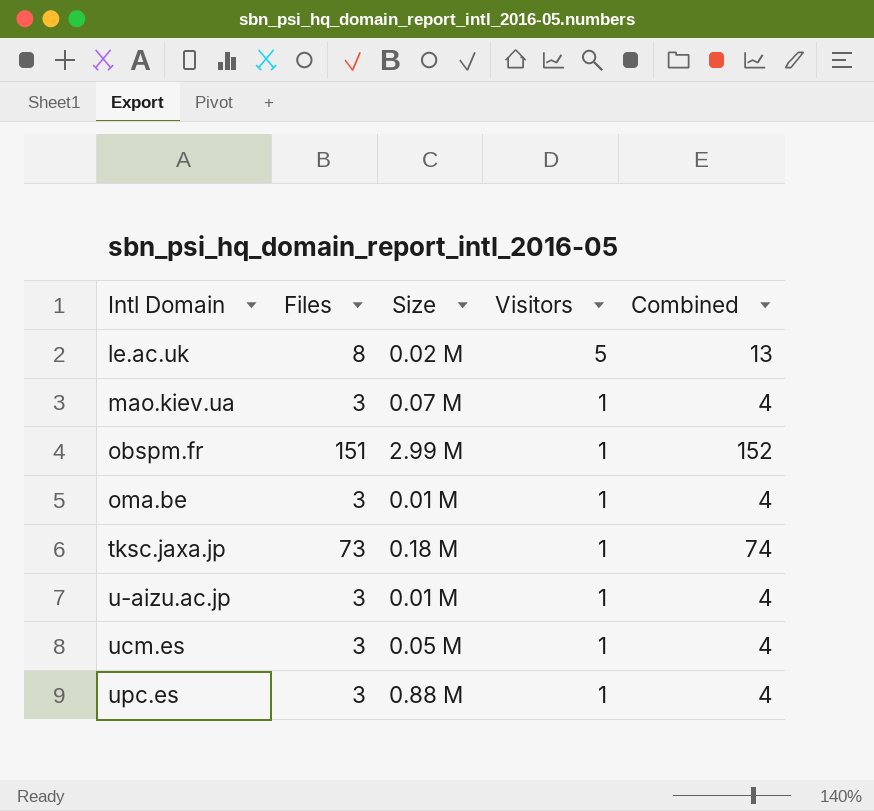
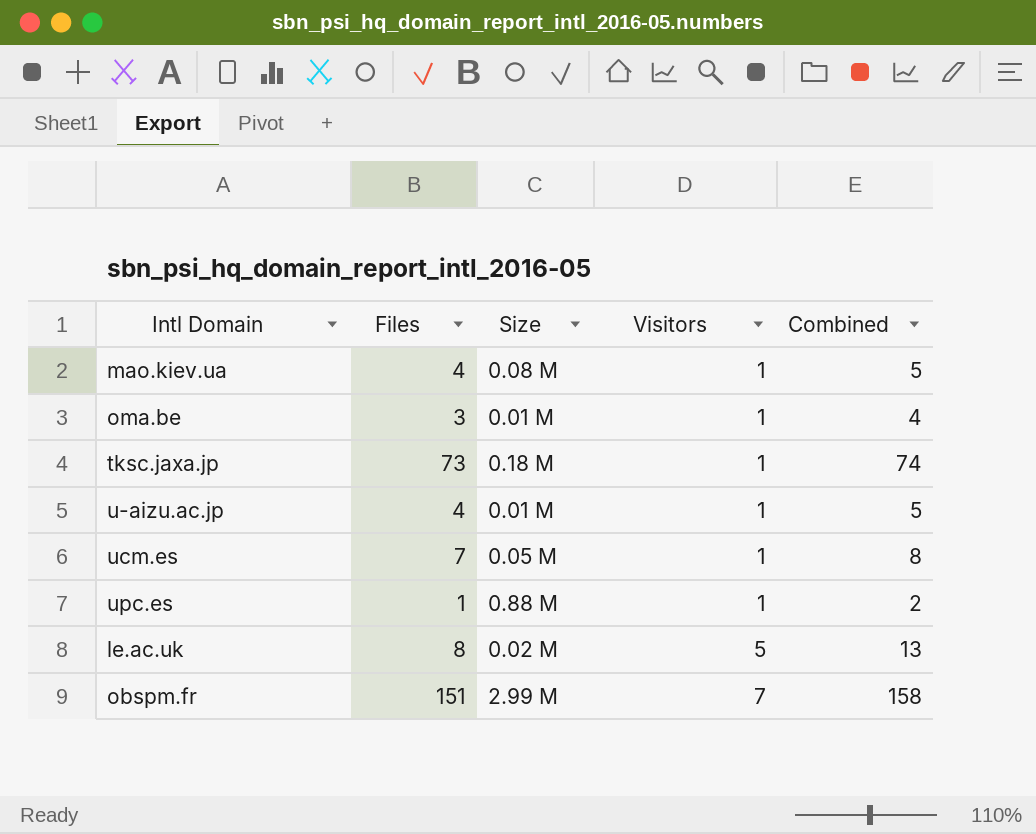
row order: Intl Domain ascending -> Visitors ascending
mao.kiev.ua | Files: 3 -> 4
mao.kiev.ua | Size: 0.07 M -> 0.08 M
mao.kiev.ua | Combined: 4 -> 5
u-aizu.ac.jp | Files: 3 -> 4
u-aizu.ac.jp | Combined: 4 -> 5
ucm.es | Files: 3 -> 7
ucm.es | Combined: 4 -> 8
upc.es | Files: 3 -> 1
upc.es | Combined: 4 -> 2
obspm.fr | Visitors: 1 -> 7
obspm.fr | Combined: 152 -> 158

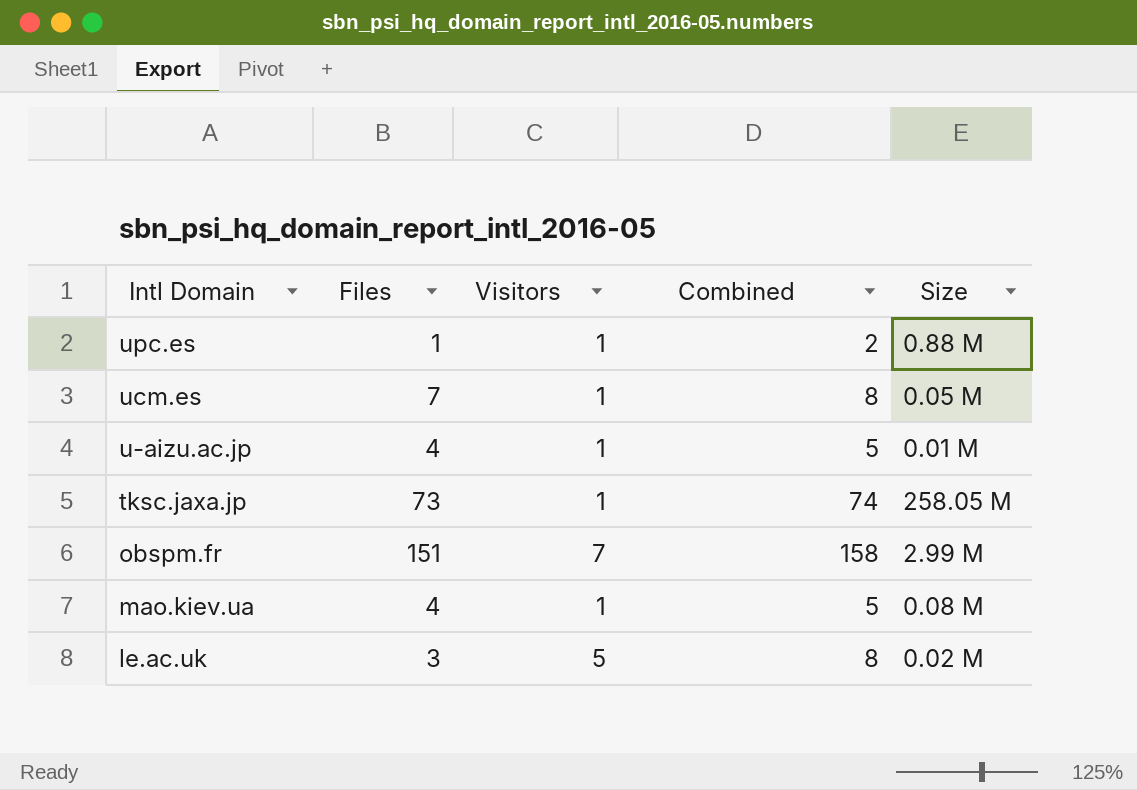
row order: Visitors ascending -> Intl Domain descending
column Size | position: 3 -> 5
row oma.be: 3 | 0.01 M | 1 | 4 -> none
tksc.jaxa.jp | Size: 0.18 M -> 258.05 M
le.ac.uk | Files: 8 -> 3
le.ac.uk | Combined: 13 -> 8

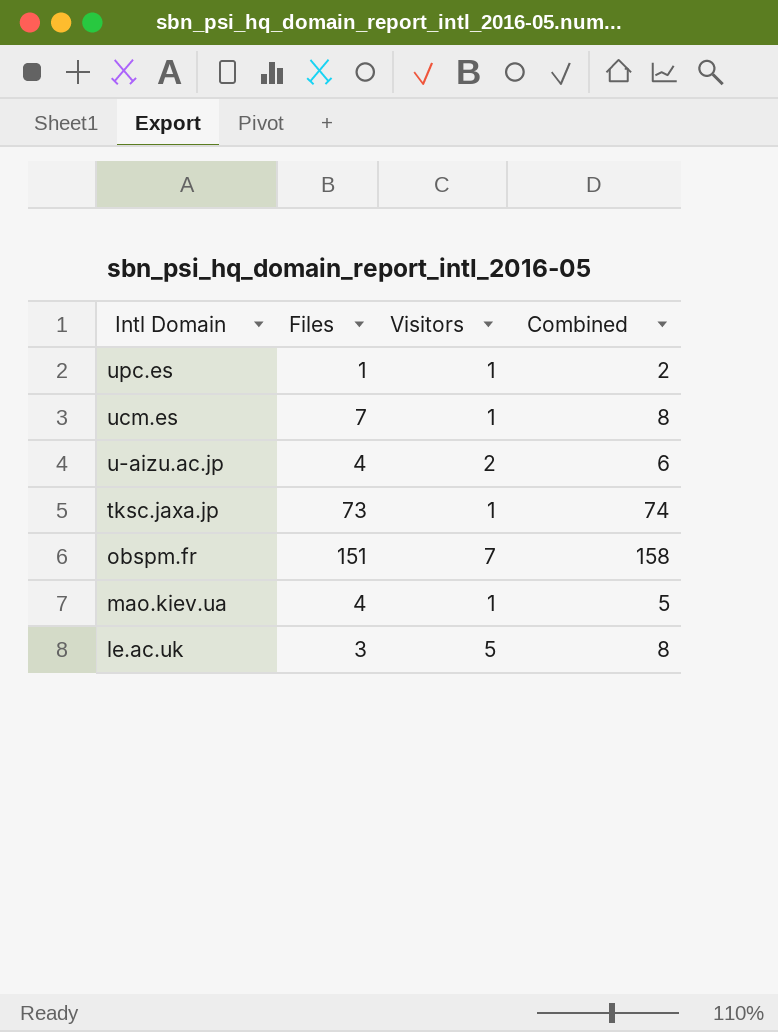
column Size | position: 5 -> none
u-aizu.ac.jp | Visitors: 1 -> 2
u-aizu.ac.jp | Combined: 5 -> 6

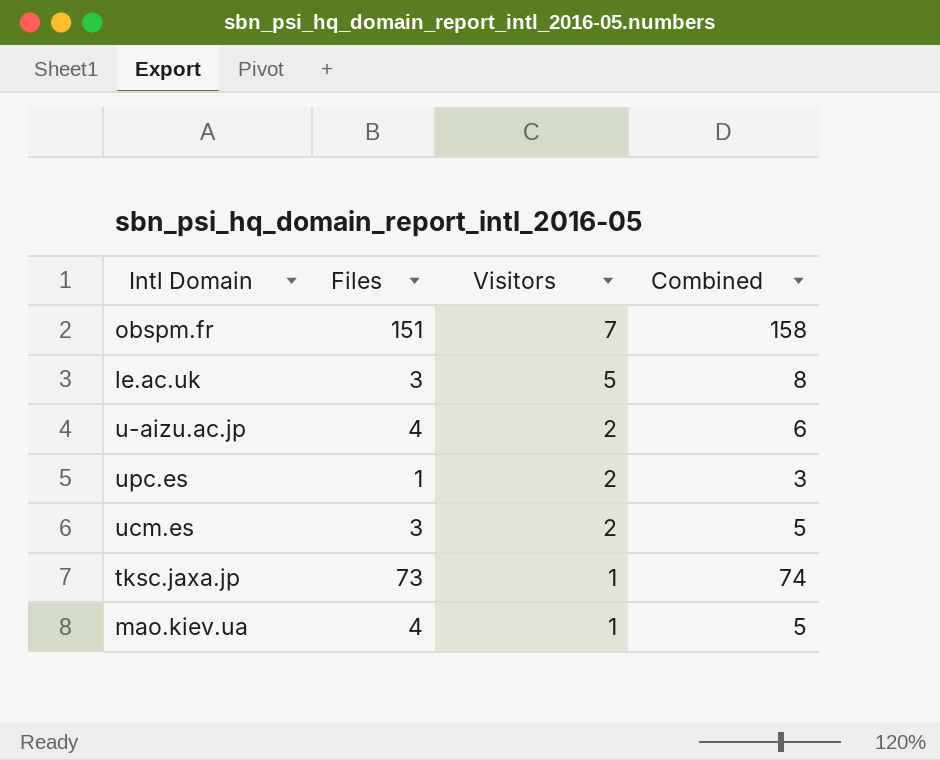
row order: Intl Domain descending -> Visitors descending
upc.es | Visitors: 1 -> 2
upc.es | Combined: 2 -> 3
ucm.es | Files: 7 -> 3
ucm.es | Visitors: 1 -> 2
ucm.es | Combined: 8 -> 5

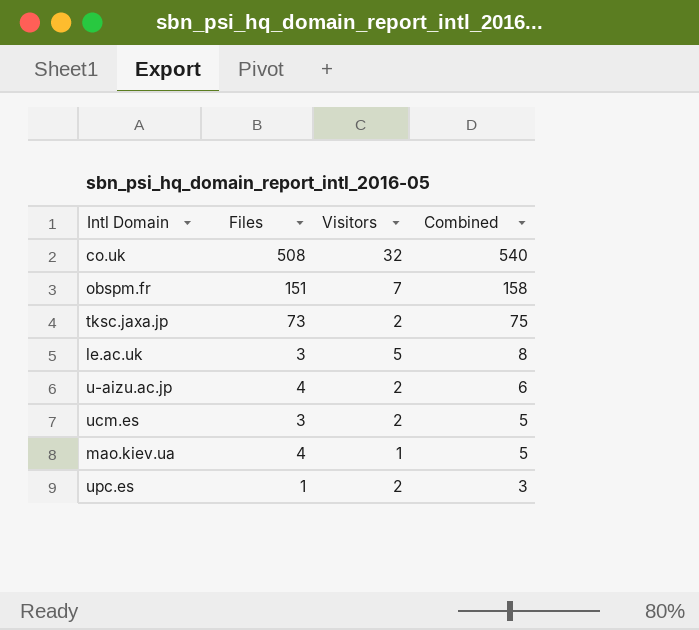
row order: Visitors descending -> Combined descending
row co.uk: none -> 508 | 32 | 540
tksc.jaxa.jp | Visitors: 1 -> 2
tksc.jaxa.jp | Combined: 74 -> 75

